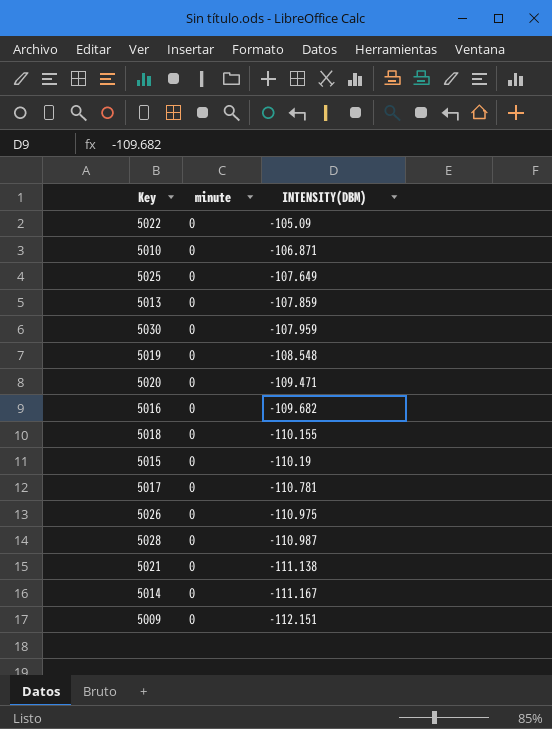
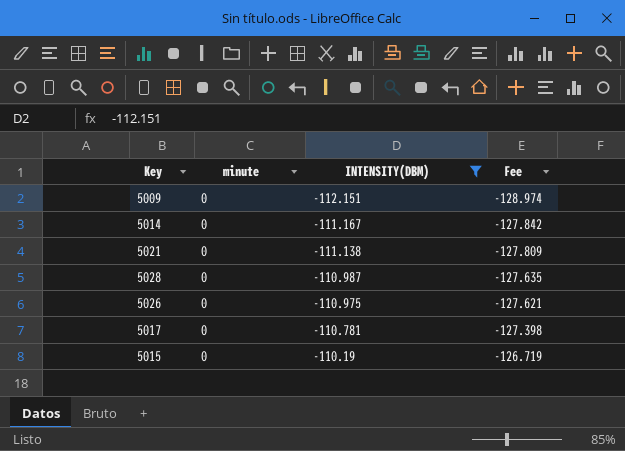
filter: none -> INTENSITY(DBM) <= -110.19
row order: INTENSITY(DBM) descending -> INTENSITY(DBM) ascending
column Fee | formula: none -> [INTENSITY(DBM)] * 1.15

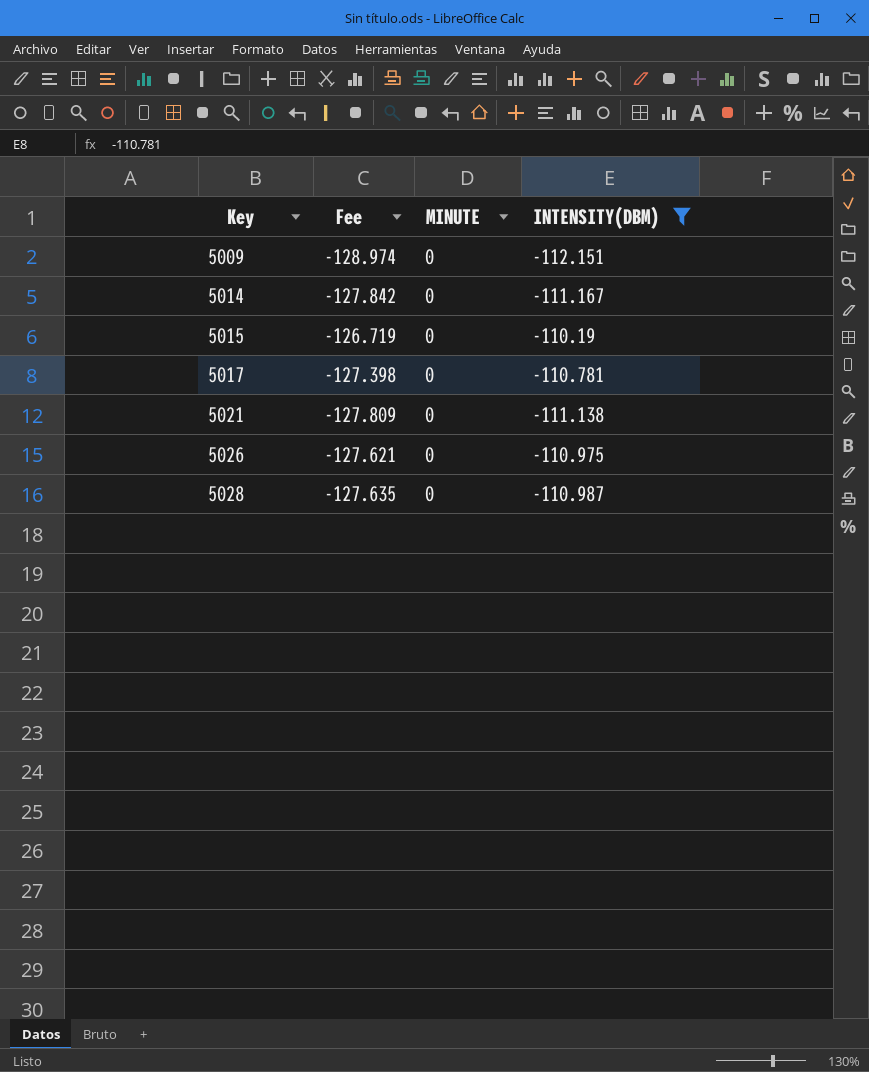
row order: INTENSITY(DBM) ascending -> Key ascending
column Fee | position: 4 -> 2
column name: minute -> MINUTE

